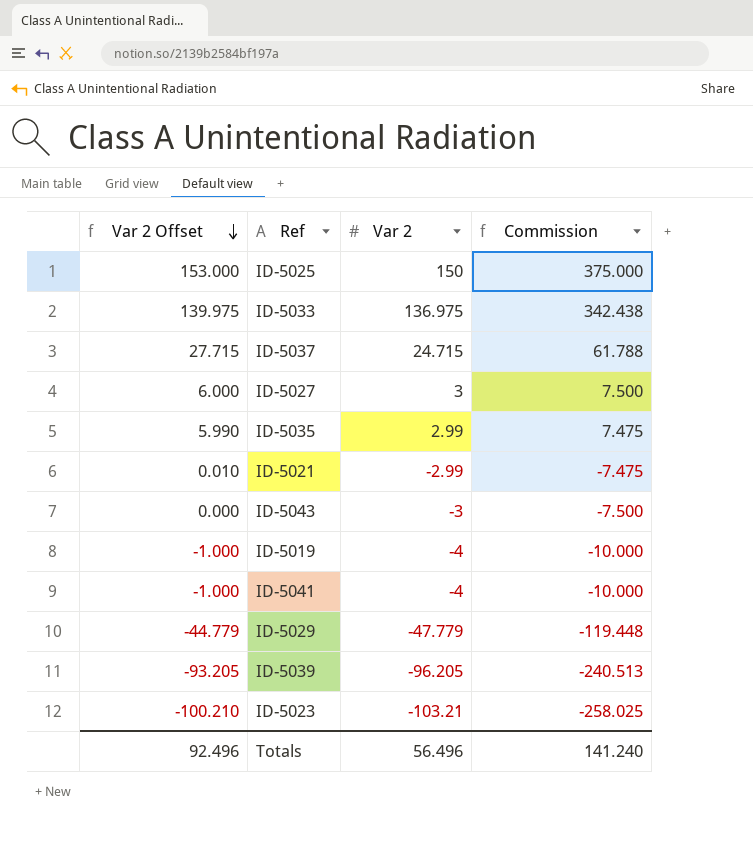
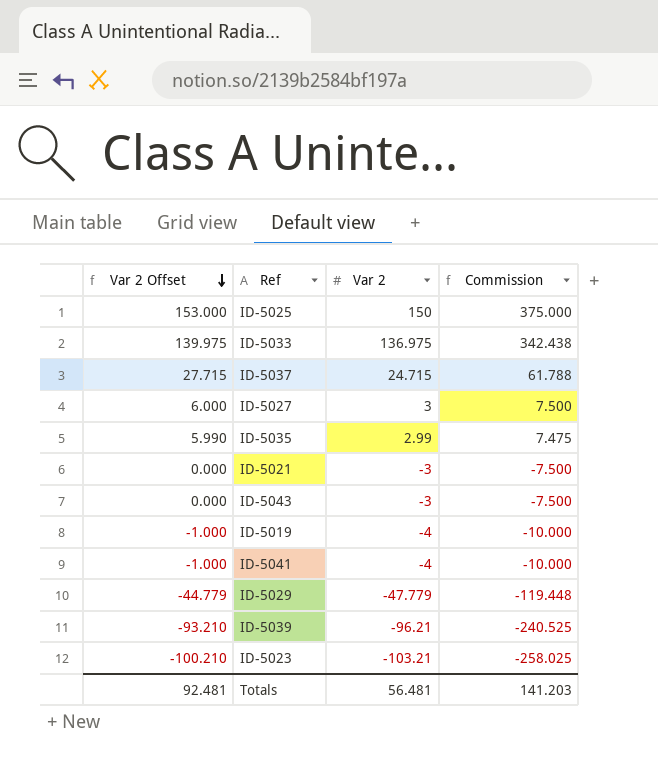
ID-5021 | Var 2 Offset: 0.010 -> 0.000
ID-5021 | Var 2: -2.99 -> -3
ID-5021 | Commission: -7.475 -> -7.500
ID-5039 | Var 2 Offset: -93.205 -> -93.210
ID-5039 | Var 2: -96.205 -> -96.21
ID-5039 | Commission: -240.513 -> -240.525
Totals | Var 2 Offset: 92.496 -> 92.481
Totals | Var 2: 56.496 -> 56.481
Totals | Commission: 141.240 -> 141.203

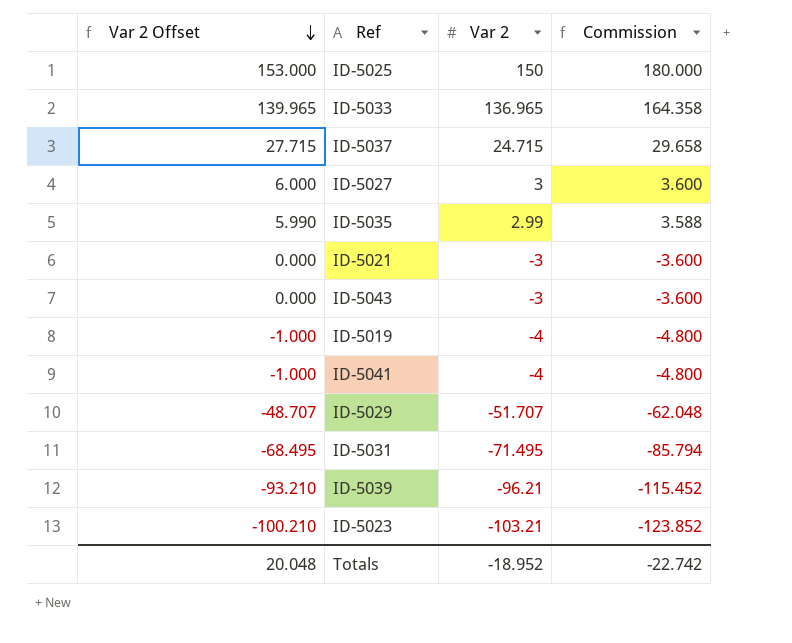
column Commission | formula: [Var 2] * 2.5 -> [Var 2] * 1.2
ID-5033 | Var 2 Offset: 139.975 -> 139.965
ID-5033 | Var 2: 136.975 -> 136.965
ID-5029 | Var 2 Offset: -44.779 -> -48.707
ID-5029 | Var 2: -47.779 -> -51.707
row ID-5031: none -> -68.495 | -71.495 | -85.794
Totals | Var 2 Offset: 92.481 -> 20.048
Totals | Var 2: 56.481 -> -18.952
Totals | Commission: 141.203 -> -22.742

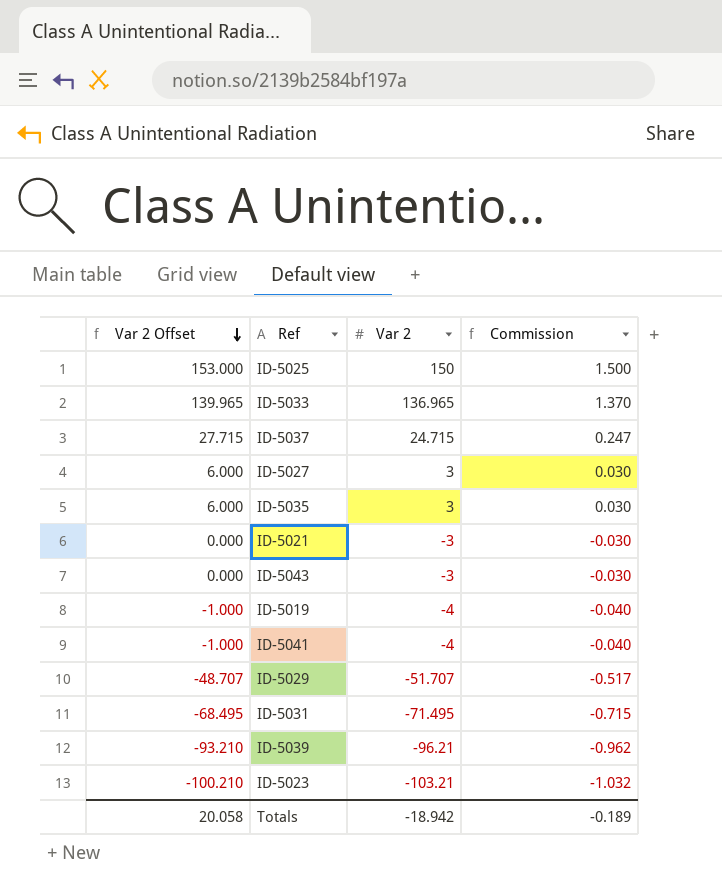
column Commission | formula: [Var 2] * 1.2 -> [Var 2] * 0.01
ID-5035 | Var 2 Offset: 5.990 -> 6.000
ID-5035 | Var 2: 2.99 -> 3
Totals | Var 2 Offset: 20.048 -> 20.058
Totals | Var 2: -18.952 -> -18.942
Totals | Commission: -22.742 -> -0.189

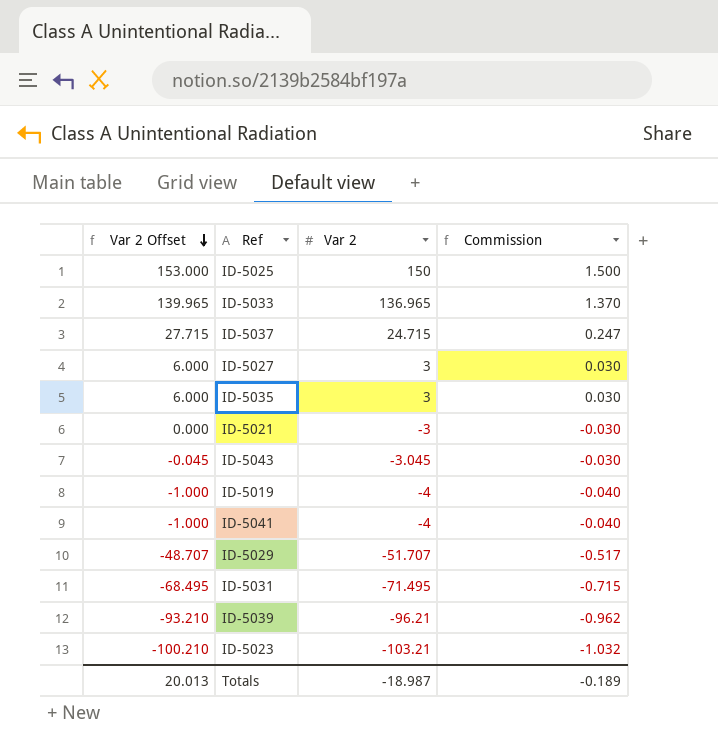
ID-5043 | Var 2 Offset: 0.000 -> -0.045
ID-5043 | Var 2: -3 -> -3.045
Totals | Var 2 Offset: 20.058 -> 20.013
Totals | Var 2: -18.942 -> -18.987

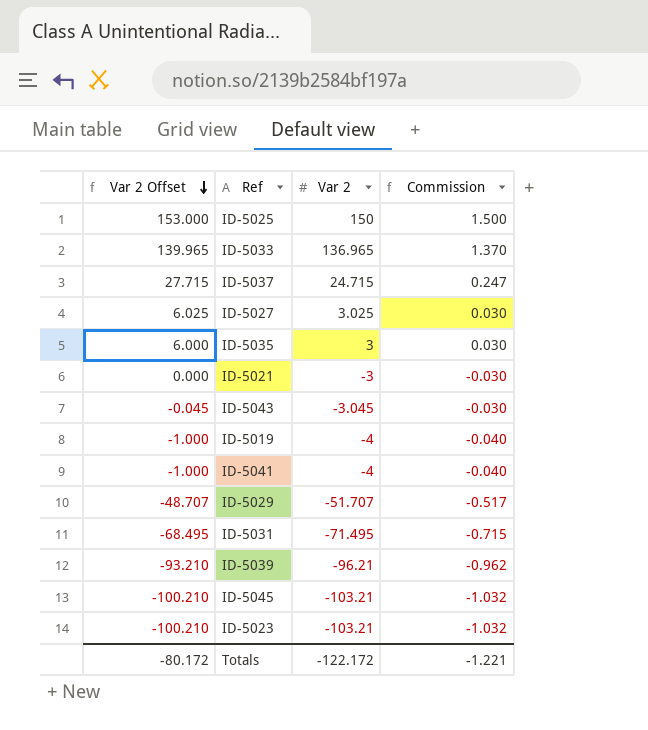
ID-5027 | Var 2 Offset: 6.000 -> 6.025
ID-5027 | Var 2: 3 -> 3.025
row ID-5045: none -> -100.210 | -103.21 | -1.032
Totals | Var 2 Offset: 20.013 -> -80.172
Totals | Var 2: -18.987 -> -122.172
Totals | Commission: -0.189 -> -1.221

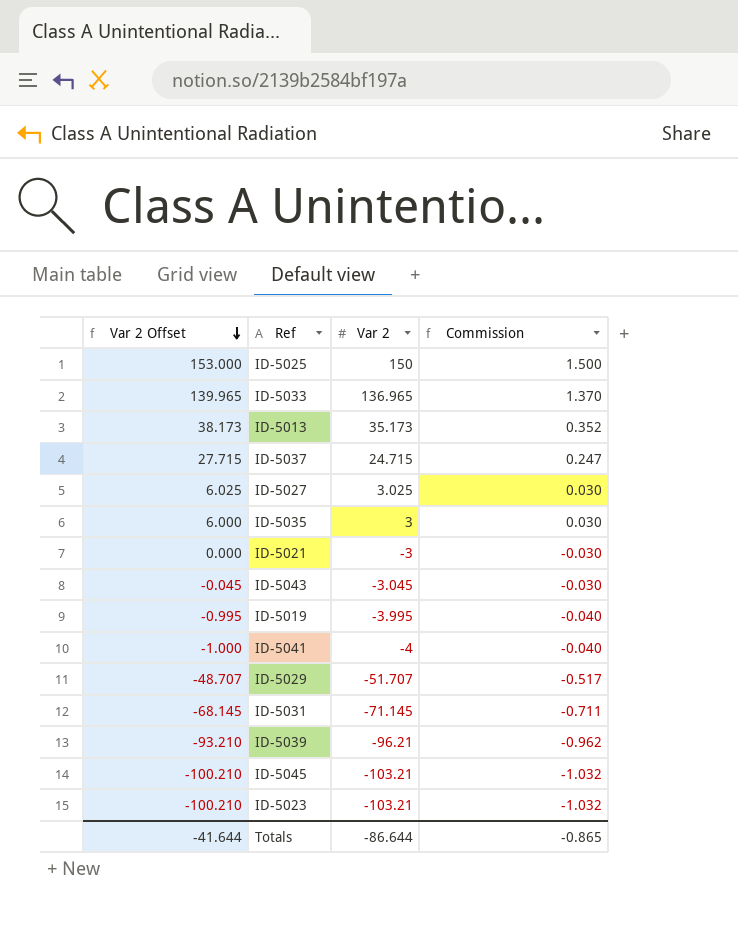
row ID-5013: none -> 38.173 | 35.173 | 0.352
ID-5019 | Var 2 Offset: -1.000 -> -0.995
ID-5019 | Var 2: -4 -> -3.995
ID-5031 | Var 2 Offset: -68.495 -> -68.145
ID-5031 | Var 2: -71.495 -> -71.145
ID-5031 | Commission: -0.715 -> -0.711
Totals | Var 2 Offset: -80.172 -> -41.644
Totals | Var 2: -122.172 -> -86.644
Totals | Commission: -1.221 -> -0.865

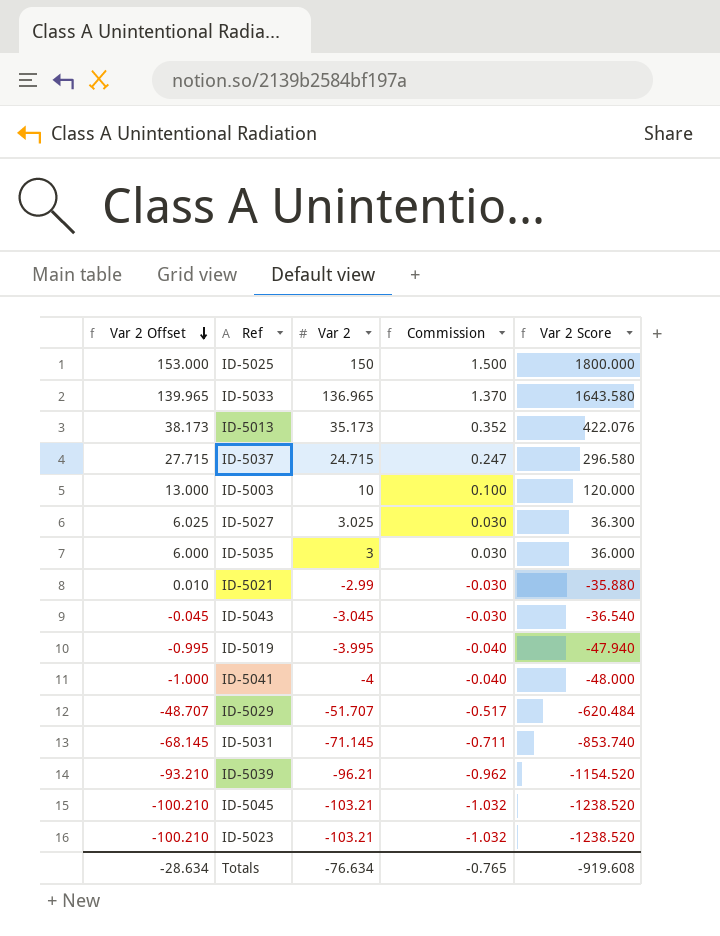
column Var 2 Score | formula: none -> [Var 2] * 12
row ID-5003: none -> 13.000 | 10 | 0.100 | 120.000
ID-5021 | Var 2 Offset: 0.000 -> 0.010
ID-5021 | Var 2: -3 -> -2.99
Totals | Var 2 Offset: -41.644 -> -28.634
Totals | Var 2: -86.644 -> -76.634
Totals | Commission: -0.865 -> -0.765

